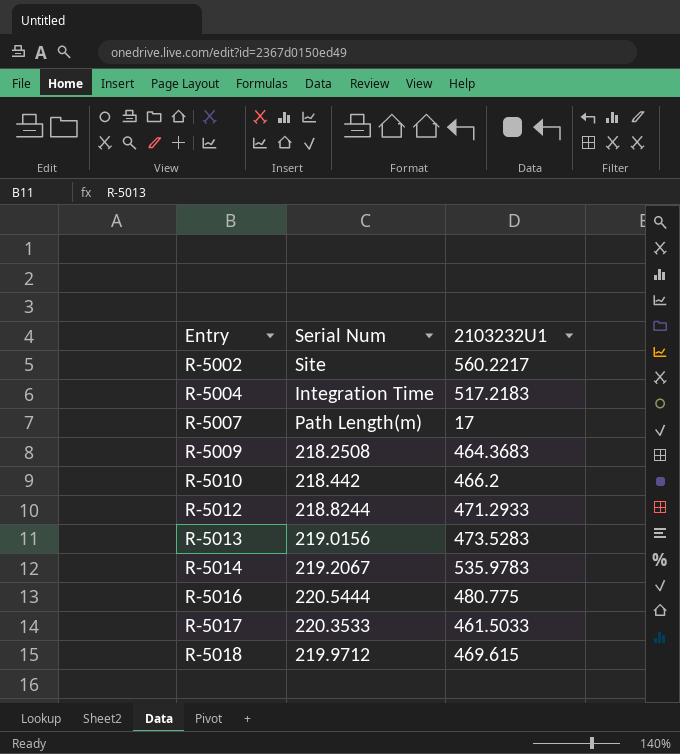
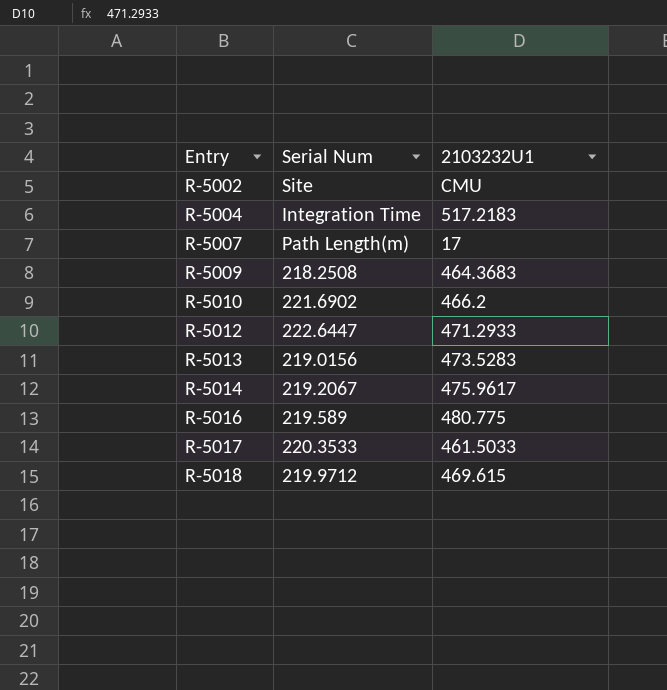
R-5002 | 2103232U1: 560.2217 -> CMU
R-5010 | Serial Num: 218.442 -> 221.6902
R-5012 | Serial Num: 218.8244 -> 222.6447
R-5014 | 2103232U1: 535.9783 -> 475.9617
R-5016 | Serial Num: 220.5444 -> 219.589

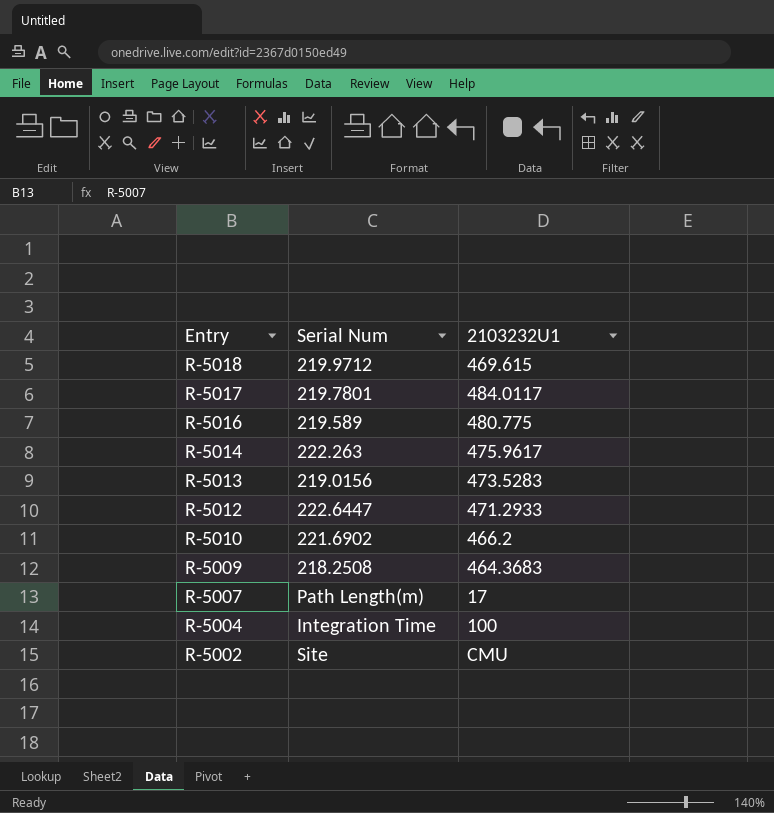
row order: Entry ascending -> Entry descending
R-5017 | Serial Num: 220.3533 -> 219.7801
R-5017 | 2103232U1: 461.5033 -> 484.0117
R-5014 | Serial Num: 219.2067 -> 222.263
R-5004 | 2103232U1: 517.2183 -> 100

